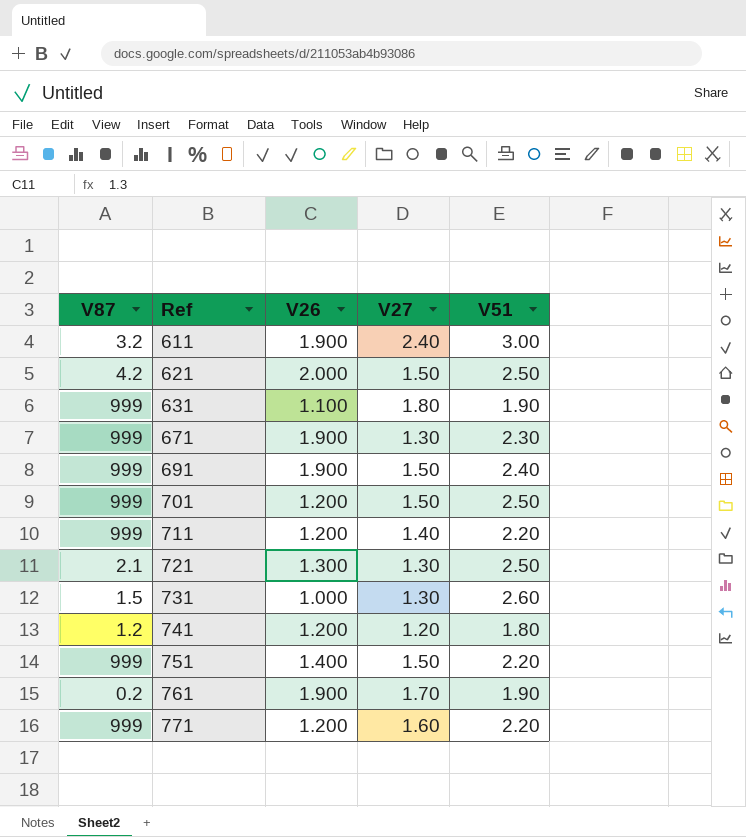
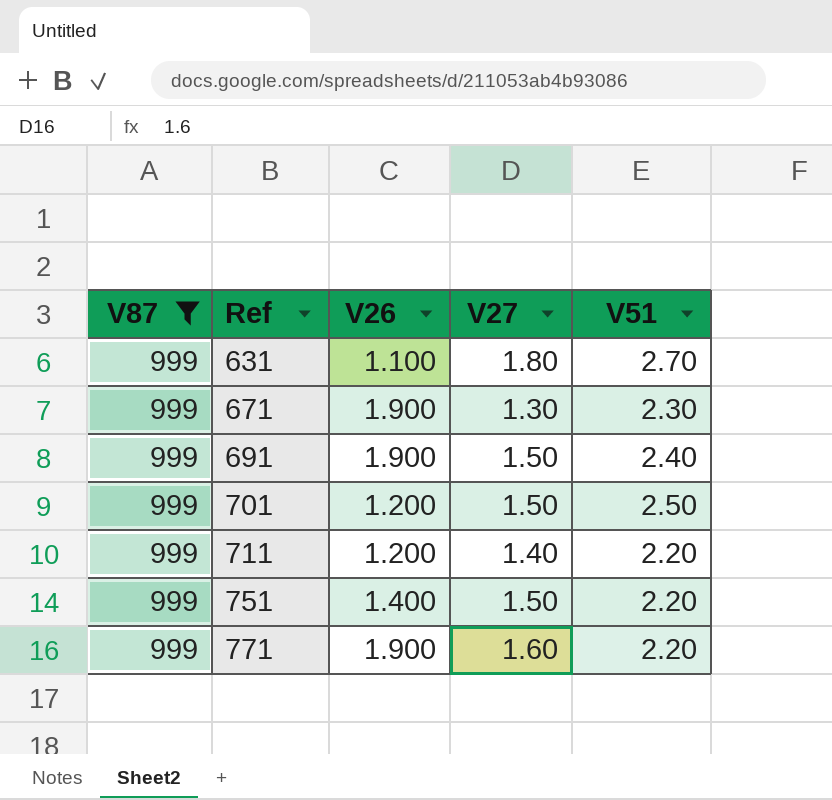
filter: none -> V87 = 999
631 | V51: 1.90 -> 2.70
771 | V26: 1.200 -> 1.900

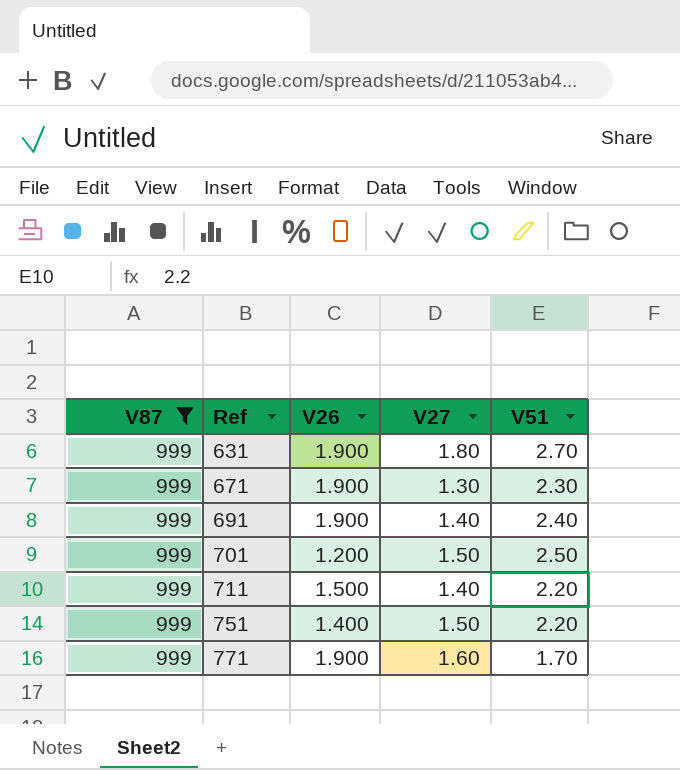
631 | V26: 1.100 -> 1.900
691 | V27: 1.50 -> 1.40
711 | V26: 1.200 -> 1.500
771 | V51: 2.20 -> 1.70

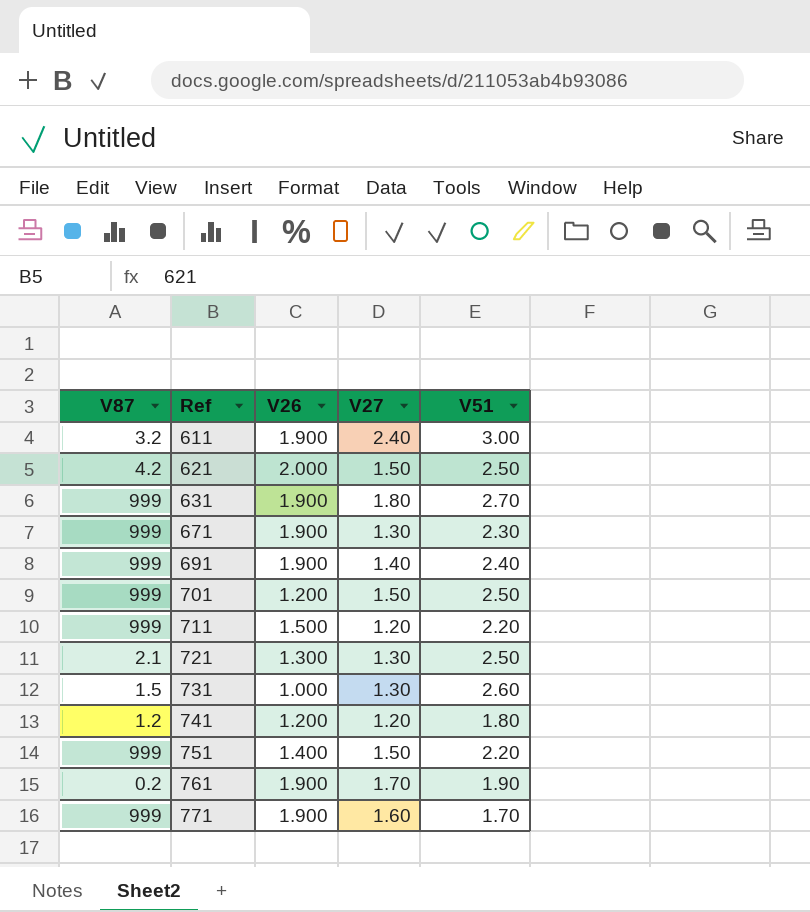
filter: V87 = 999 -> none
711 | V27: 1.40 -> 1.20

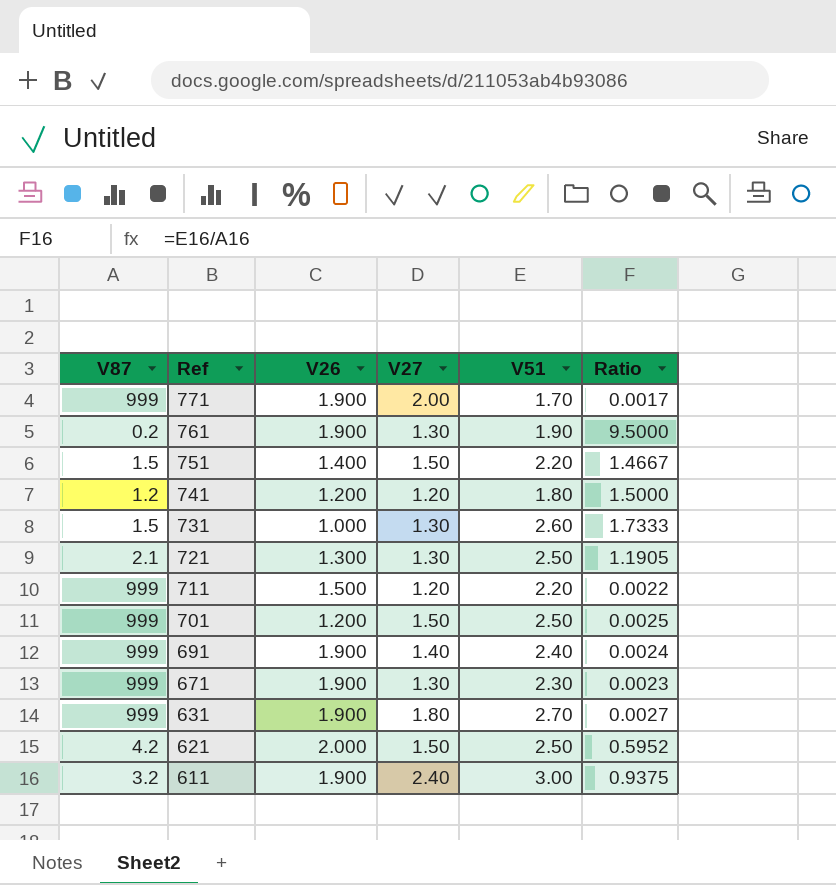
row order: Ref ascending -> Ref descending
column Ratio | formula: none -> [V51] / [V87]
771 | V27: 1.60 -> 2.00
761 | V27: 1.70 -> 1.30
751 | V87: 999 -> 1.5

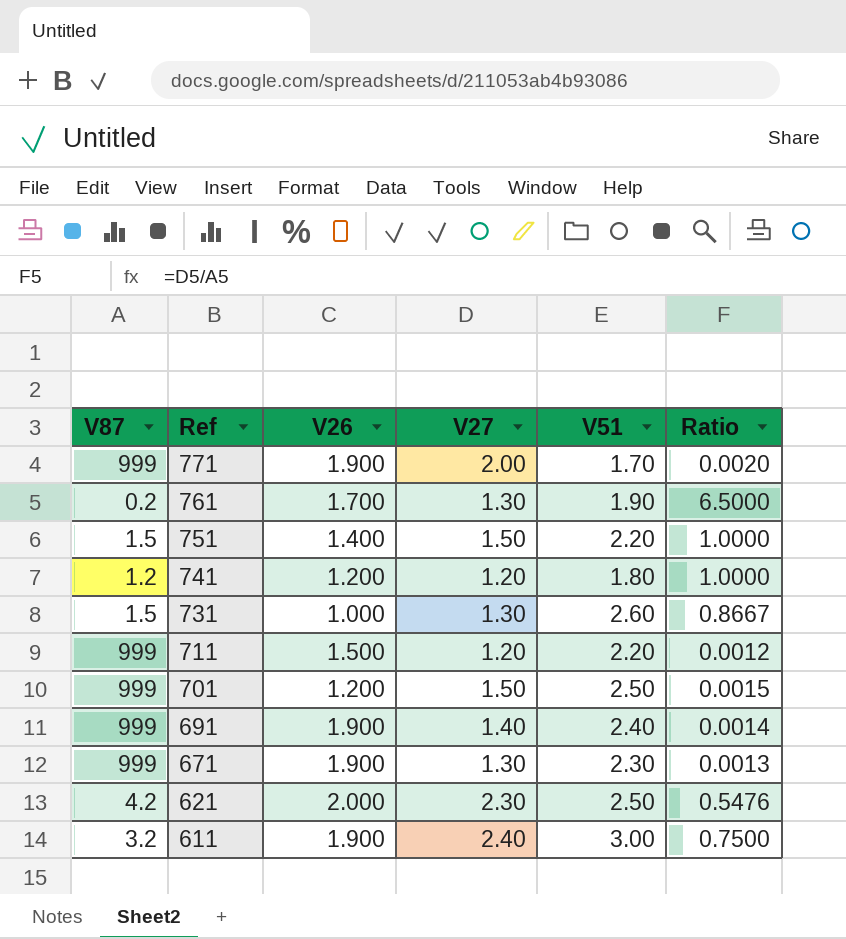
column Ratio | formula: [V51] / [V87] -> [V27] / [V87]
row 721: 2.1 | 1.300 | 1.30 | 2.50 | 1.1905 -> none
row 631: 999 | 1.900 | 1.80 | 2.70 | 0.0027 -> none
761 | V26: 1.900 -> 1.700
621 | V27: 1.50 -> 2.30

